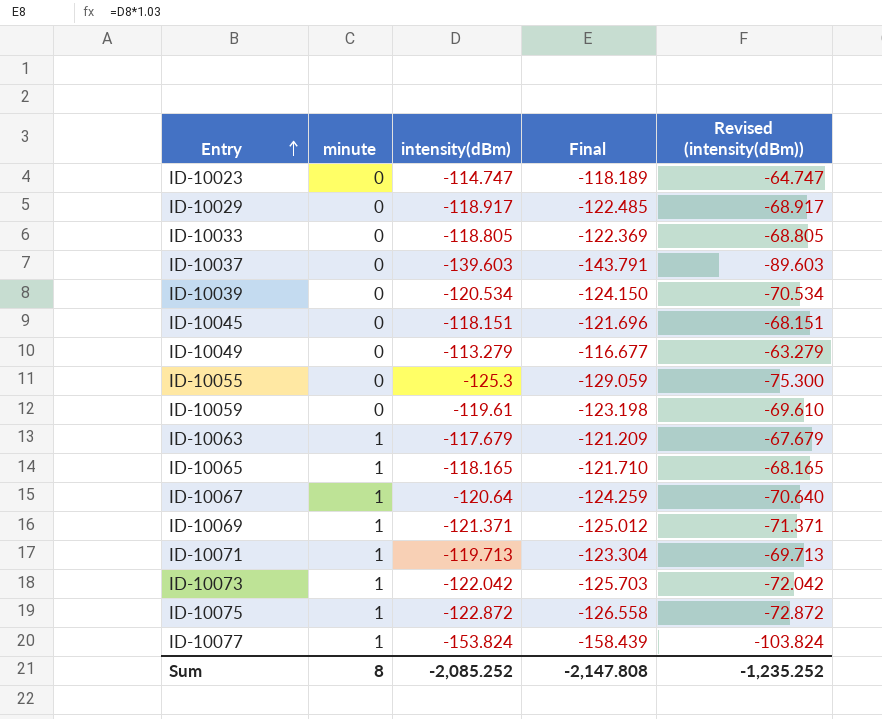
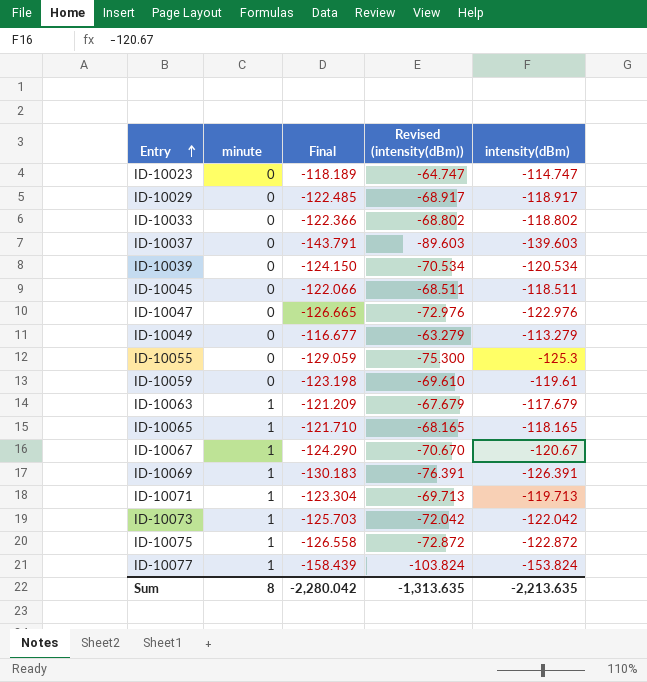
column intensity(dBm) | position: 3 -> 5
ID-10033 | Final: -122.369 -> -122.366
ID-10033 | Revised (intensity(dBm)): -68.805 -> -68.802
ID-10033 | intensity(dBm): -118.805 -> -118.802
ID-10045 | Final: -121.696 -> -122.066
ID-10045 | Revised (intensity(dBm)): -68.151 -> -68.511
ID-10045 | intensity(dBm): -118.151 -> -118.511
row ID-10047: none -> 0 | -126.665 | -72.976 | -122.976
ID-10067 | Final: -124.259 -> -124.290
ID-10067 | Revised (intensity(dBm)): -70.640 -> -70.670
ID-10067 | intensity(dBm): -120.64 -> -120.67
ID-10069 | Final: -125.012 -> -130.183
ID-10069 | Revised (intensity(dBm)): -71.371 -> -76.391
ID-10069 | intensity(dBm): -121.371 -> -126.391
Sum | Final: -2,147.808 -> -2,280.042
Sum | Revised (intensity(dBm)): -1,235.252 -> -1,313.635
Sum | intensity(dBm): -2,085.252 -> -2,213.635

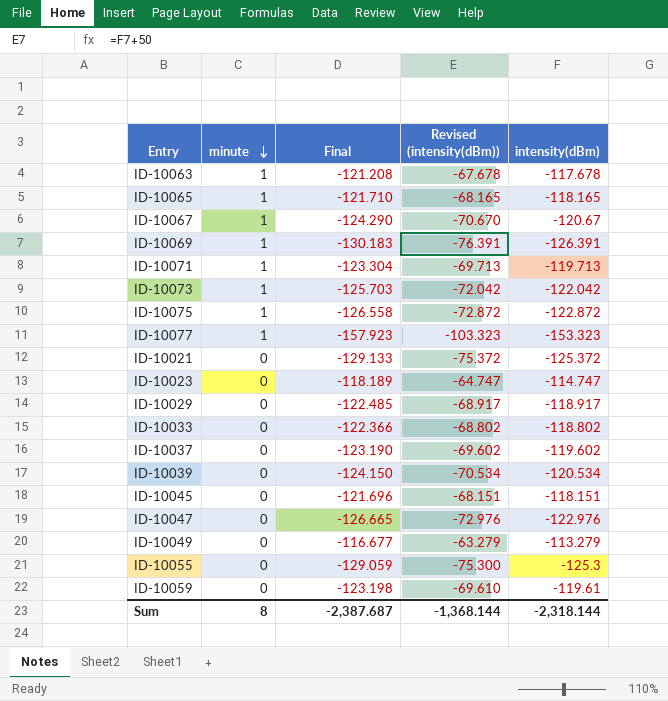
row order: Entry ascending -> minute descending
ID-10063 | Final: -121.209 -> -121.208
ID-10063 | Revised (intensity(dBm)): -67.679 -> -67.678
ID-10063 | intensity(dBm): -117.679 -> -117.678
ID-10077 | Final: -158.439 -> -157.923
ID-10077 | Revised (intensity(dBm)): -103.824 -> -103.323
ID-10077 | intensity(dBm): -153.824 -> -153.323
row ID-10021: none -> 0 | -129.133 | -75.372 | -125.372
ID-10037 | Final: -143.791 -> -123.190
ID-10037 | Revised (intensity(dBm)): -89.603 -> -69.602
ID-10037 | intensity(dBm): -139.603 -> -119.602
ID-10045 | Final: -122.066 -> -121.696
ID-10045 | Revised (intensity(dBm)): -68.511 -> -68.151
ID-10045 | intensity(dBm): -118.511 -> -118.151
Sum | Final: -2,280.042 -> -2,387.687
Sum | Revised (intensity(dBm)): -1,313.635 -> -1,368.144
Sum | intensity(dBm): -2,213.635 -> -2,318.144

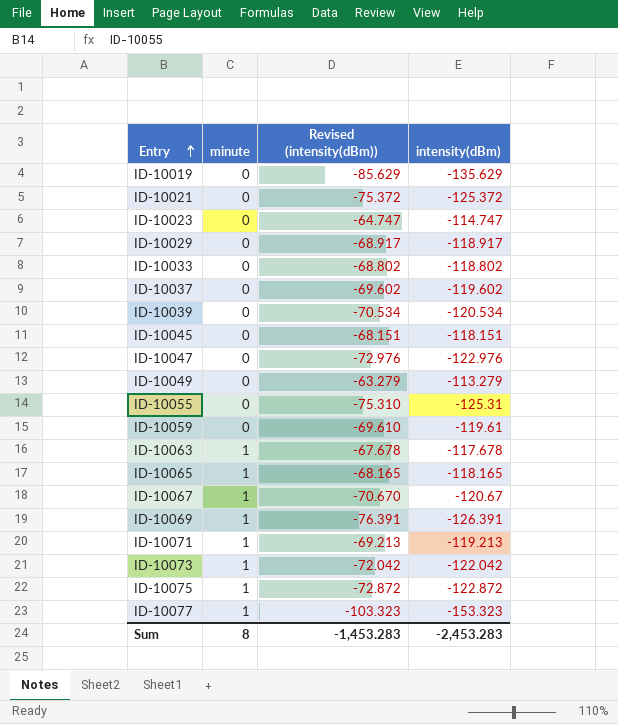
row order: minute descending -> Entry ascending
column Final | formula: [intensity(dBm)] * 1.03 -> none
row ID-10019: none -> 0 | -85.629 | -135.629
ID-10055 | Revised (intensity(dBm)): -75.300 -> -75.310
ID-10055 | intensity(dBm): -125.3 -> -125.31
ID-10071 | Revised (intensity(dBm)): -69.713 -> -69.213
ID-10071 | intensity(dBm): -119.713 -> -119.213
Sum | Revised (intensity(dBm)): -1,368.144 -> -1,453.283
Sum | intensity(dBm): -2,318.144 -> -2,453.283

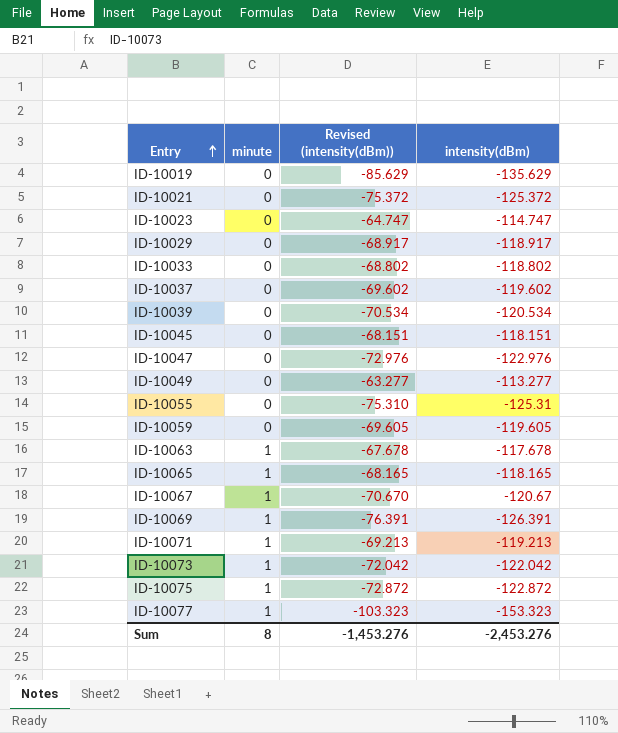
ID-10049 | Revised (intensity(dBm)): -63.279 -> -63.277
ID-10049 | intensity(dBm): -113.279 -> -113.277
ID-10059 | Revised (intensity(dBm)): -69.610 -> -69.605
ID-10059 | intensity(dBm): -119.61 -> -119.605
Sum | Revised (intensity(dBm)): -1,453.283 -> -1,453.276
Sum | intensity(dBm): -2,453.283 -> -2,453.276

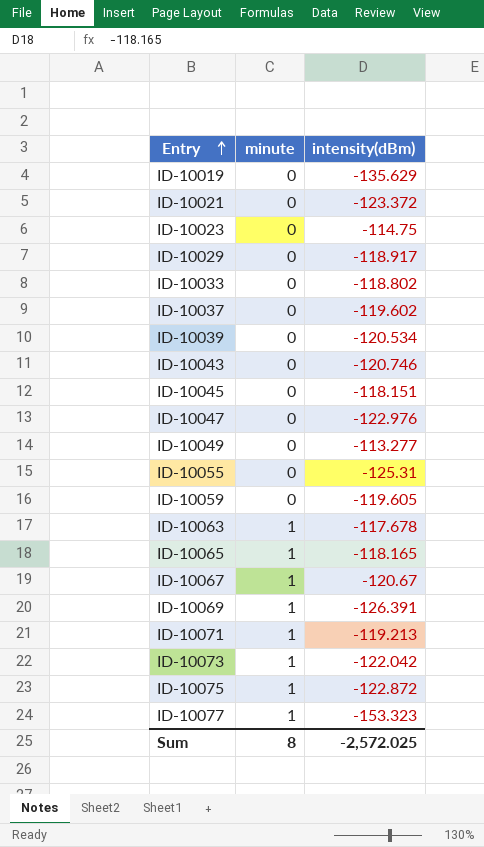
column Revised (intensity(dBm)) | formula: [intensity(dBm)] + 50 -> none
ID-10021 | intensity(dBm): -125.372 -> -123.372
ID-10023 | intensity(dBm): -114.747 -> -114.75
row ID-10043: none -> 0 | -120.746
Sum | intensity(dBm): -2,453.276 -> -2,572.025

